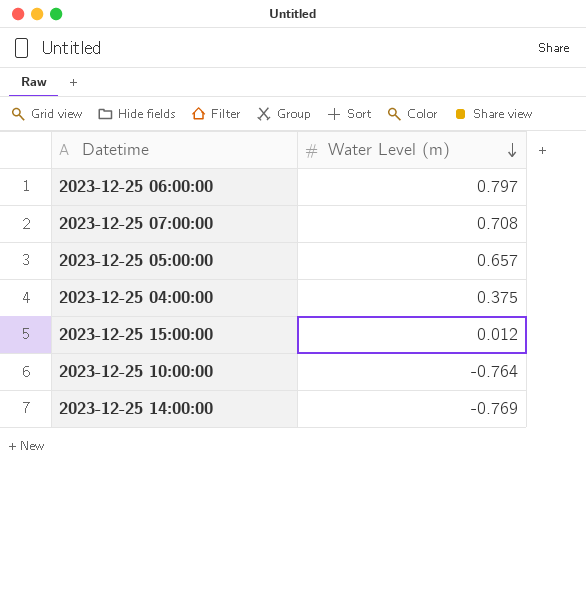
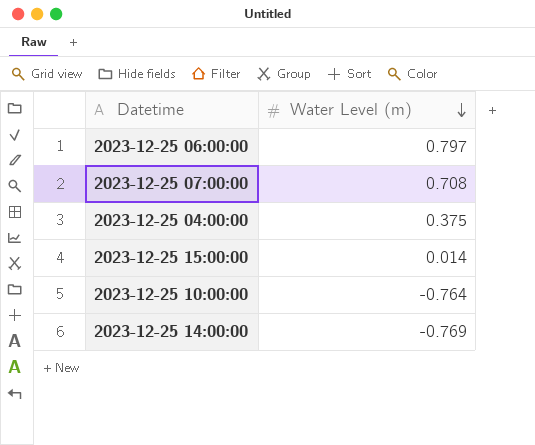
row 2023-12-25 05:00:00: 0.657 -> none
2023-12-25 15:00:00 | Water Level (m): 0.012 -> 0.014

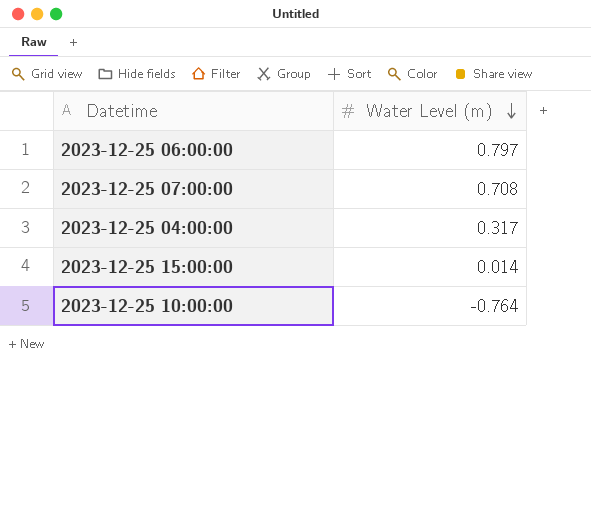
row 2023-12-25 14:00:00: -0.769 -> none
2023-12-25 04:00:00 | Water Level (m): 0.375 -> 0.317

